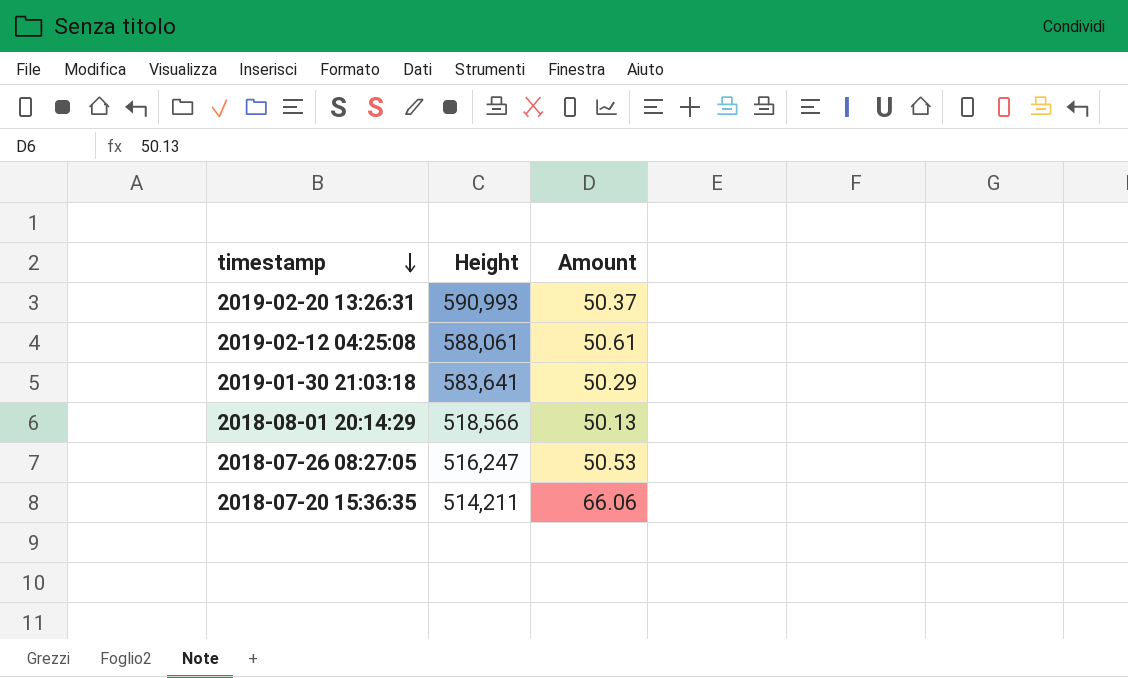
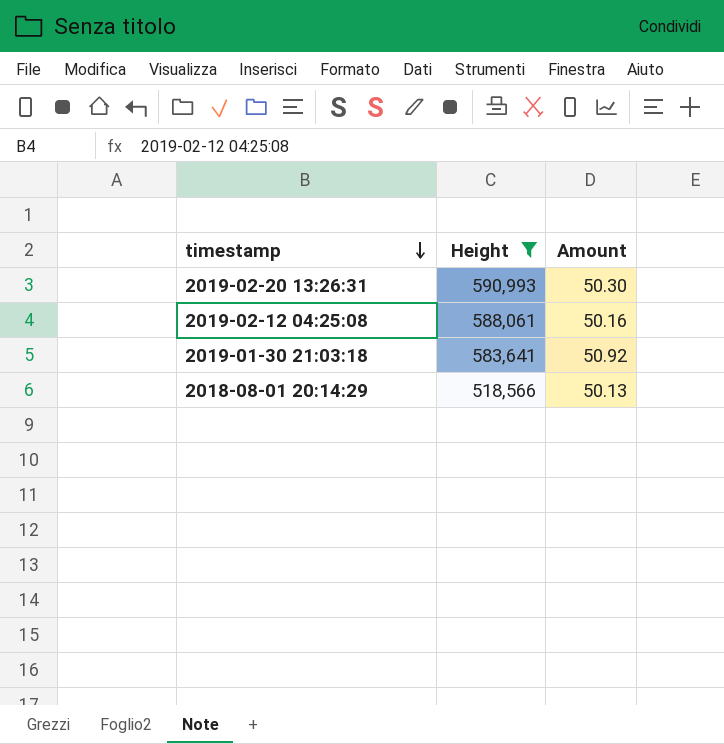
filter: none -> Height >= 518,566
2019-02-20 13:26:31 | Amount: 50.37 -> 50.30
2019-02-12 04:25:08 | Amount: 50.61 -> 50.16
2019-01-30 21:03:18 | Amount: 50.29 -> 50.92

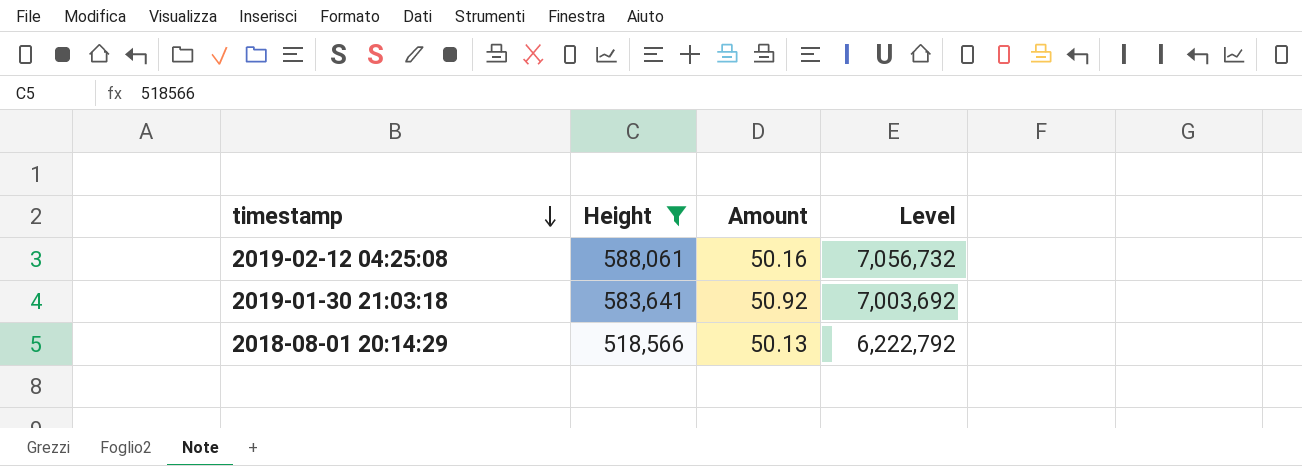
column Level | formula: none -> [Height] * 12
row 2019-02-20 13:26:31: 590,993 | 50.30 -> none

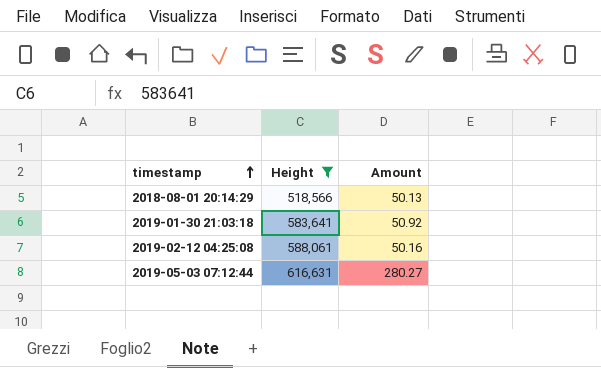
row order: timestamp descending -> timestamp ascending
column Level | formula: [Height] * 12 -> none
row 2019-05-03 07:12:44: none -> 616,631 | 280.27

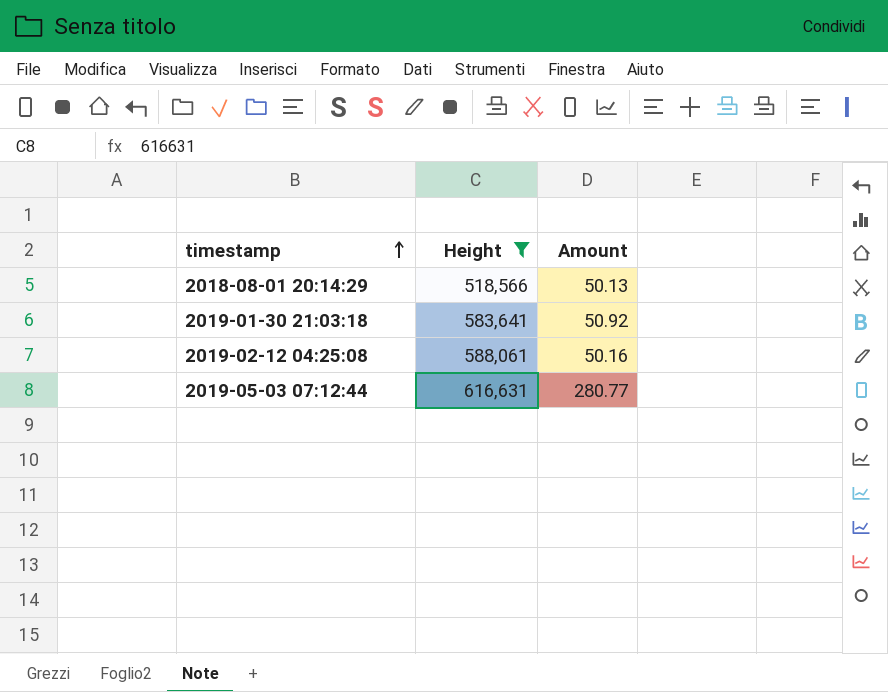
2019-05-03 07:12:44 | Amount: 280.27 -> 280.77

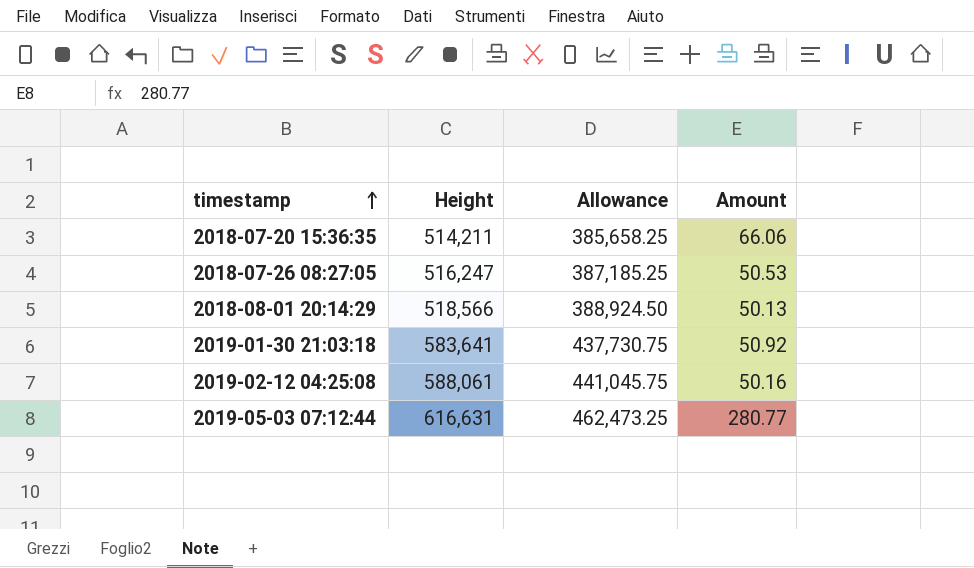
filter: Height >= 518,566 -> none
column Allowance | formula: none -> [Height] * 0.75

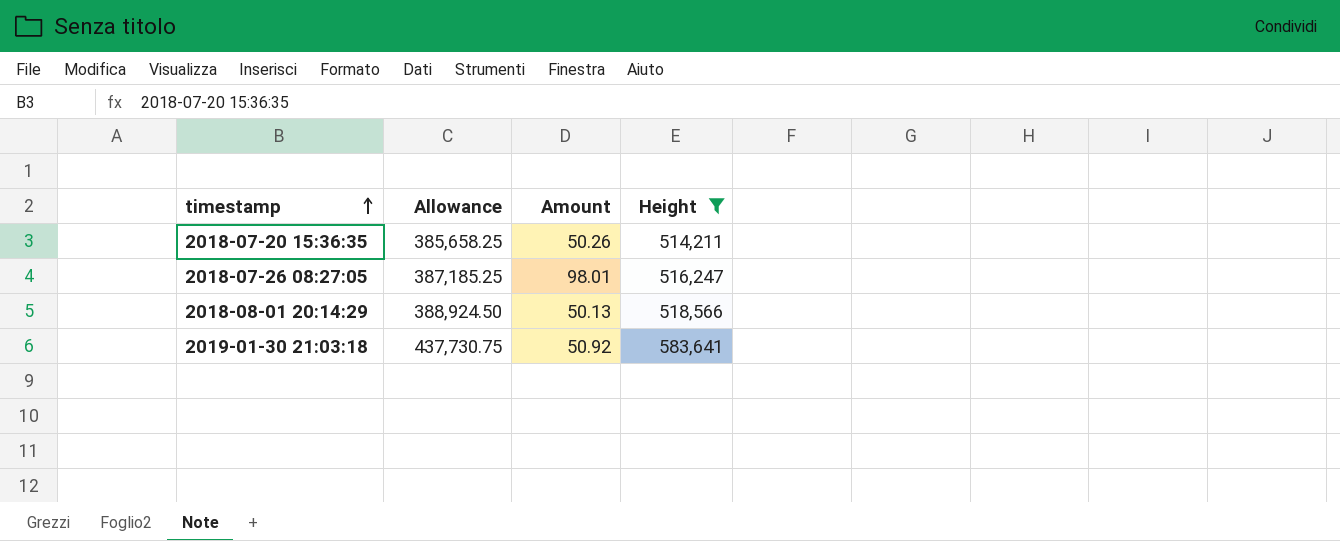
filter: none -> Height <= 583,641
column Height | position: 2 -> 4
2018-07-20 15:36:35 | Amount: 66.06 -> 50.26
2018-07-26 08:27:05 | Amount: 50.53 -> 98.01

